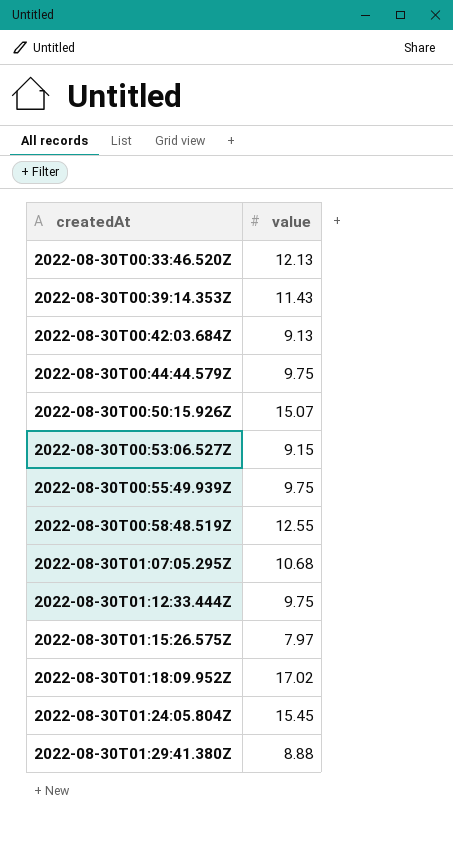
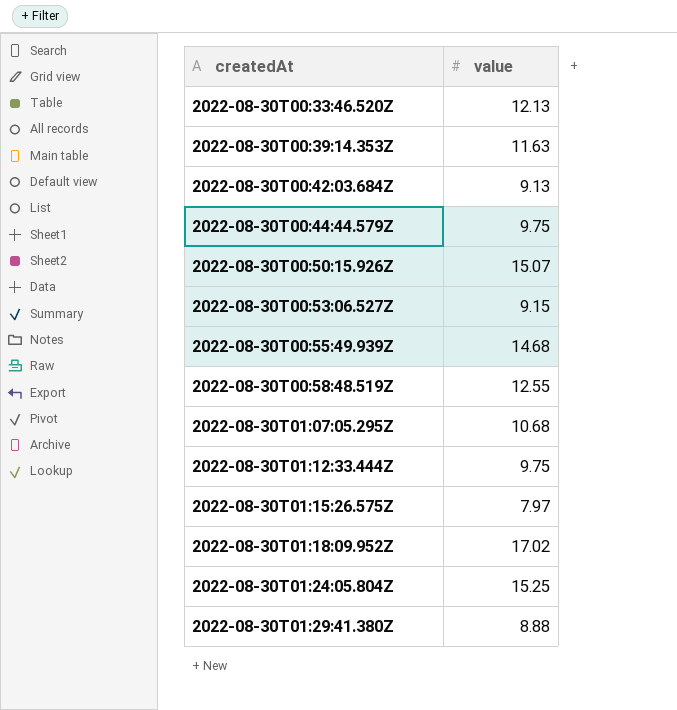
2022-08-30T00:39:14.353Z | value: 11.43 -> 11.63
2022-08-30T00:55:49.939Z | value: 9.75 -> 14.68
2022-08-30T01:24:05.804Z | value: 15.45 -> 15.25

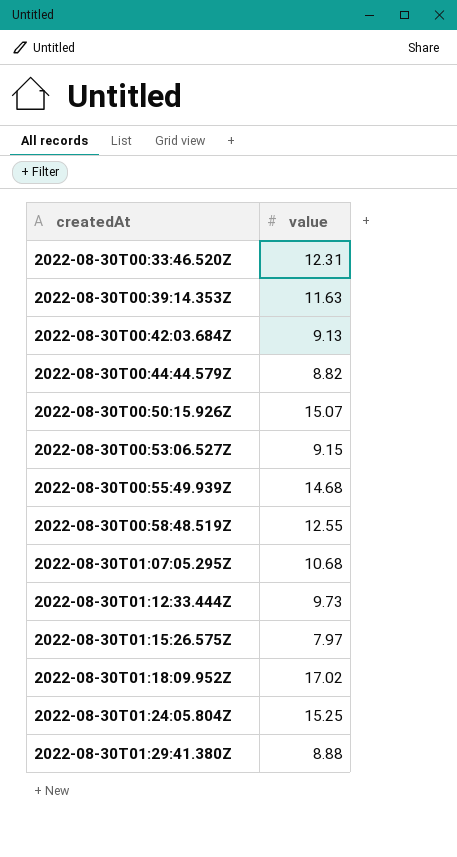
2022-08-30T00:33:46.520Z | value: 12.13 -> 12.31
2022-08-30T00:44:44.579Z | value: 9.75 -> 8.82
2022-08-30T01:12:33.444Z | value: 9.75 -> 9.73

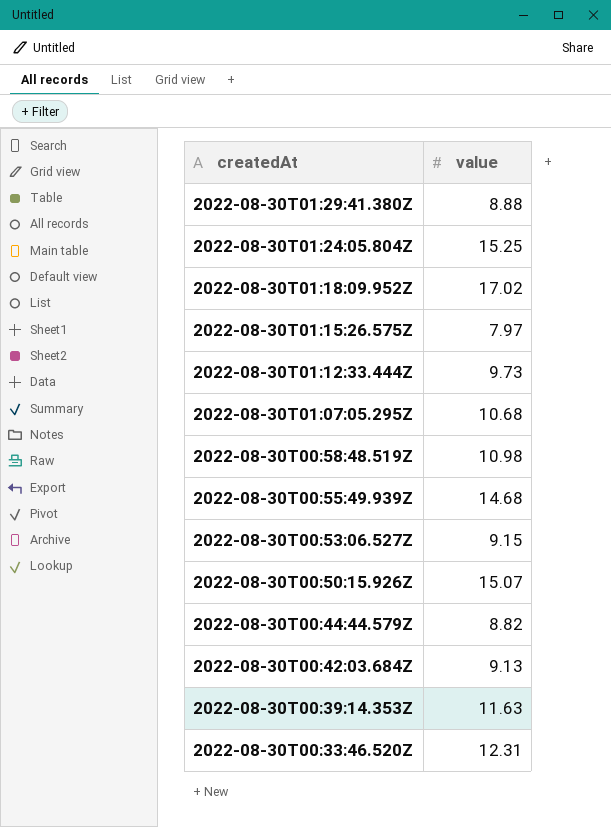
row order: createdAt ascending -> createdAt descending
2022-08-30T00:58:48.519Z | value: 12.55 -> 10.98

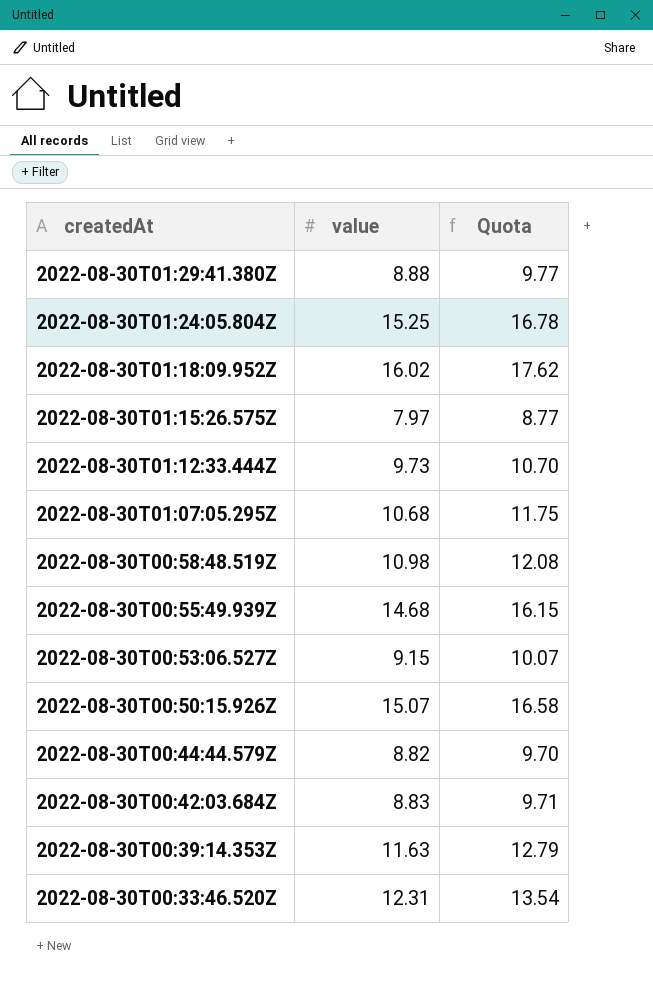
column Quota | formula: none -> [value] * 1.1
2022-08-30T01:18:09.952Z | value: 17.02 -> 16.02
2022-08-30T00:42:03.684Z | value: 9.13 -> 8.83

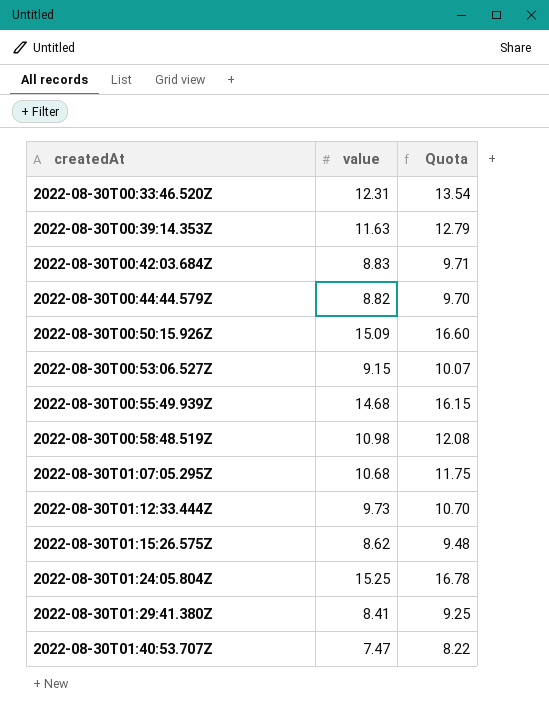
row order: createdAt descending -> createdAt ascending
row 2022-08-30T01:18:09.952Z: 16.02 | 17.62 -> none
2022-08-30T00:50:15.926Z | value: 15.07 -> 15.09
2022-08-30T00:50:15.926Z | Quota: 16.58 -> 16.60
2022-08-30T01:15:26.575Z | value: 7.97 -> 8.62
2022-08-30T01:15:26.575Z | Quota: 8.77 -> 9.48
2022-08-30T01:29:41.380Z | value: 8.88 -> 8.41
2022-08-30T01:29:41.380Z | Quota: 9.77 -> 9.25
row 2022-08-30T01:40:53.707Z: none -> 7.47 | 8.22

